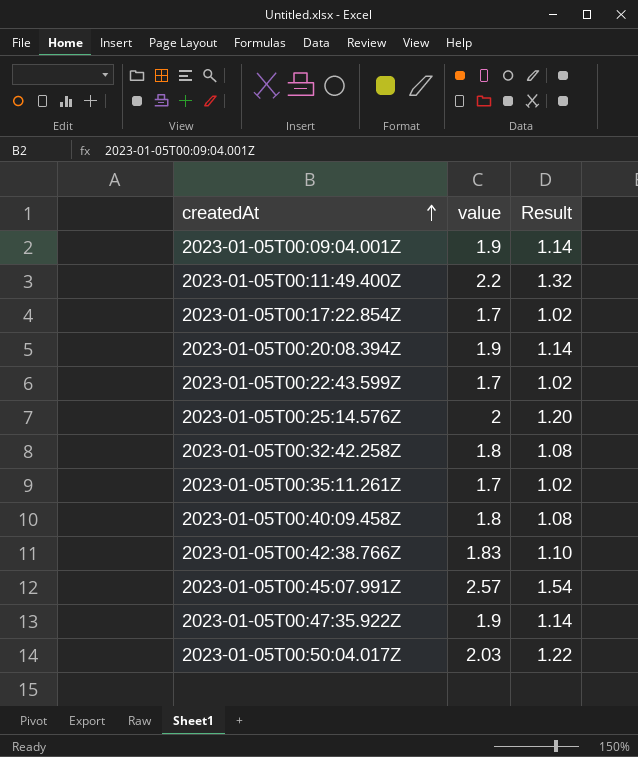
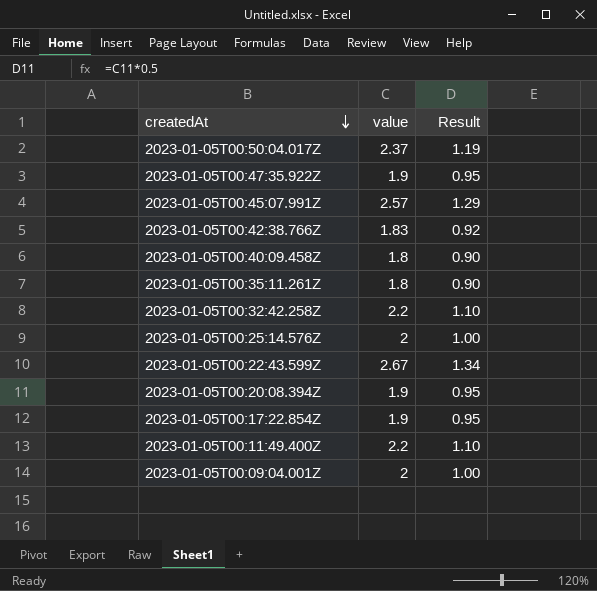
row order: createdAt ascending -> createdAt descending
column Result | formula: [value] * 0.6 -> [value] * 0.5
2023-01-05T00:50:04.017Z | value: 2.03 -> 2.37
2023-01-05T00:35:11.261Z | value: 1.7 -> 1.8
2023-01-05T00:32:42.258Z | value: 1.8 -> 2.2
2023-01-05T00:22:43.599Z | value: 1.7 -> 2.67
2023-01-05T00:17:22.854Z | value: 1.7 -> 1.9
2023-01-05T00:09:04.001Z | value: 1.9 -> 2

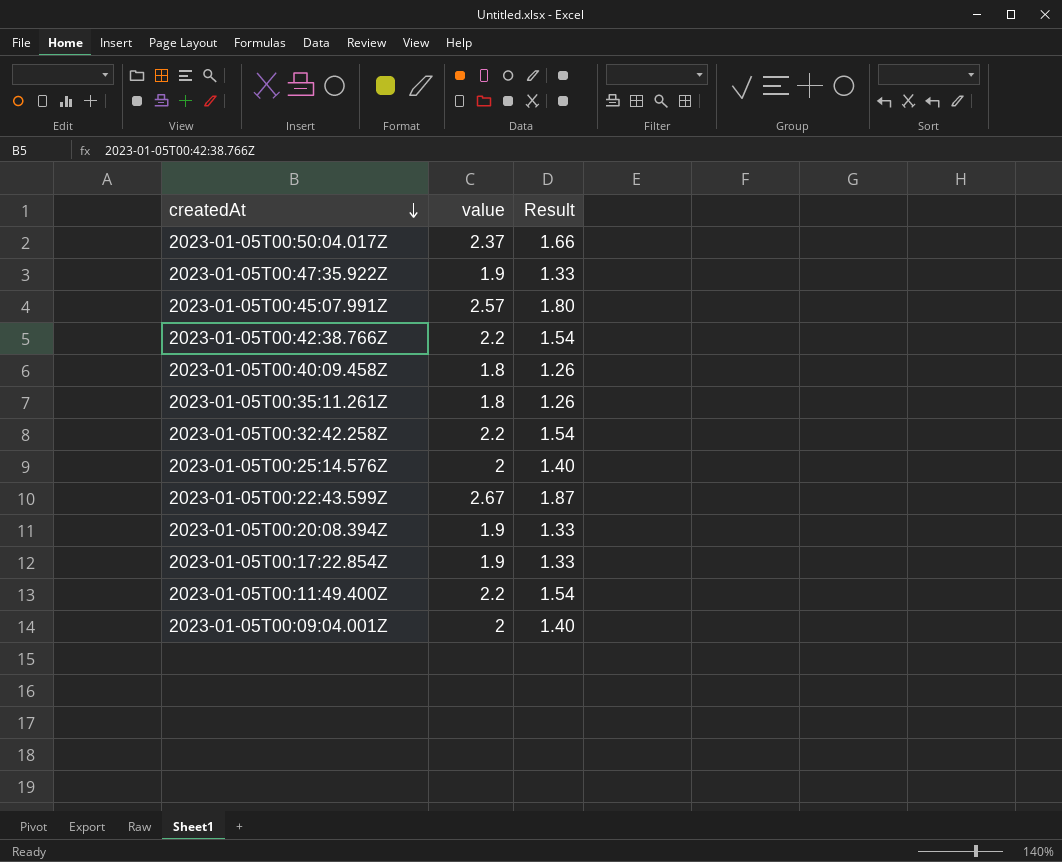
column Result | formula: [value] * 0.5 -> [value] * 0.7
2023-01-05T00:42:38.766Z | value: 1.83 -> 2.2

